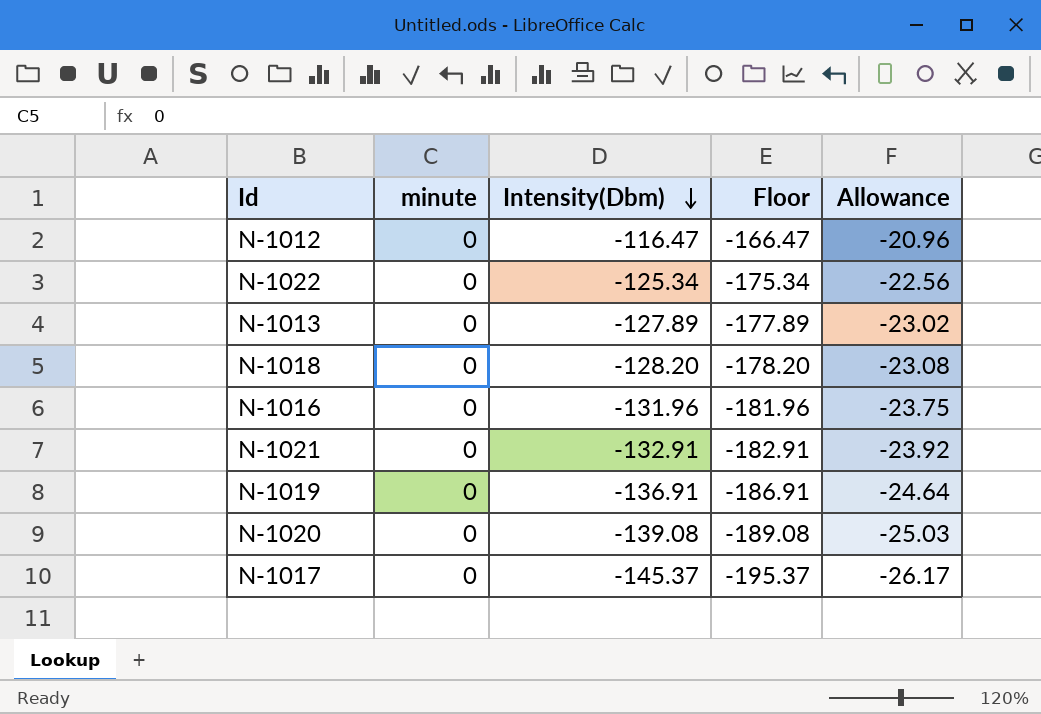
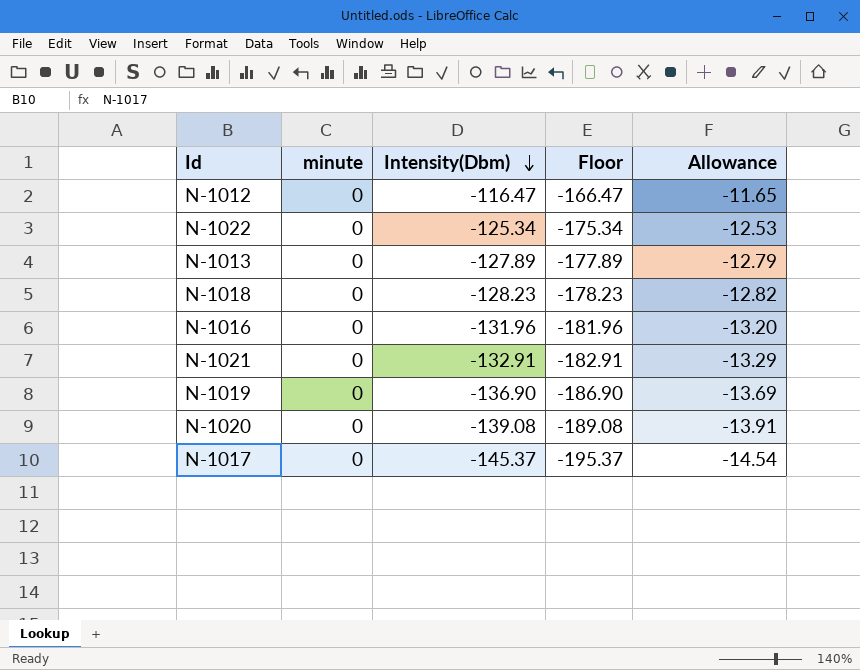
column Allowance | formula: [Intensity(Dbm)] * 0.18 -> [Intensity(Dbm)] * 0.1
N-1018 | Intensity(Dbm): -128.20 -> -128.23
N-1018 | Floor: -178.20 -> -178.23
N-1019 | Intensity(Dbm): -136.91 -> -136.90
N-1019 | Floor: -186.91 -> -186.90

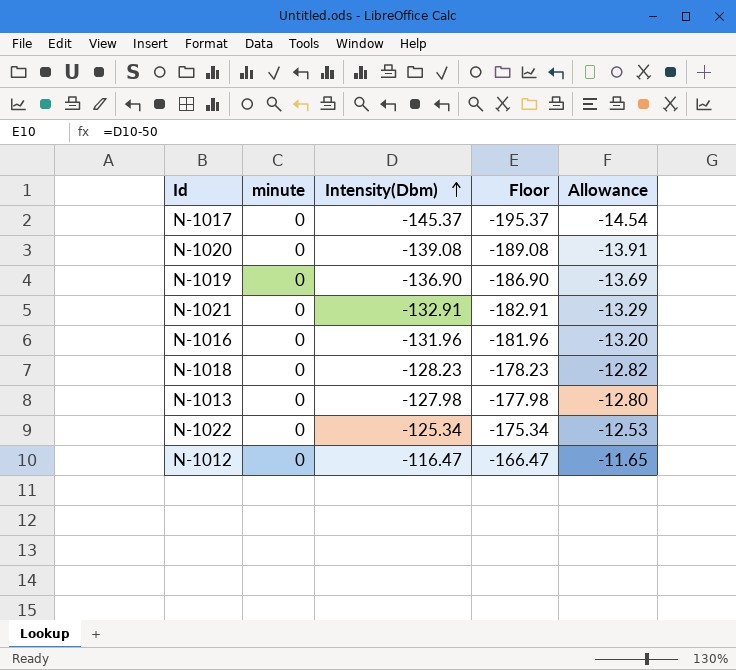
row order: Intensity(Dbm) descending -> Intensity(Dbm) ascending
N-1013 | Intensity(Dbm): -127.89 -> -127.98
N-1013 | Floor: -177.89 -> -177.98
N-1013 | Allowance: -12.79 -> -12.80

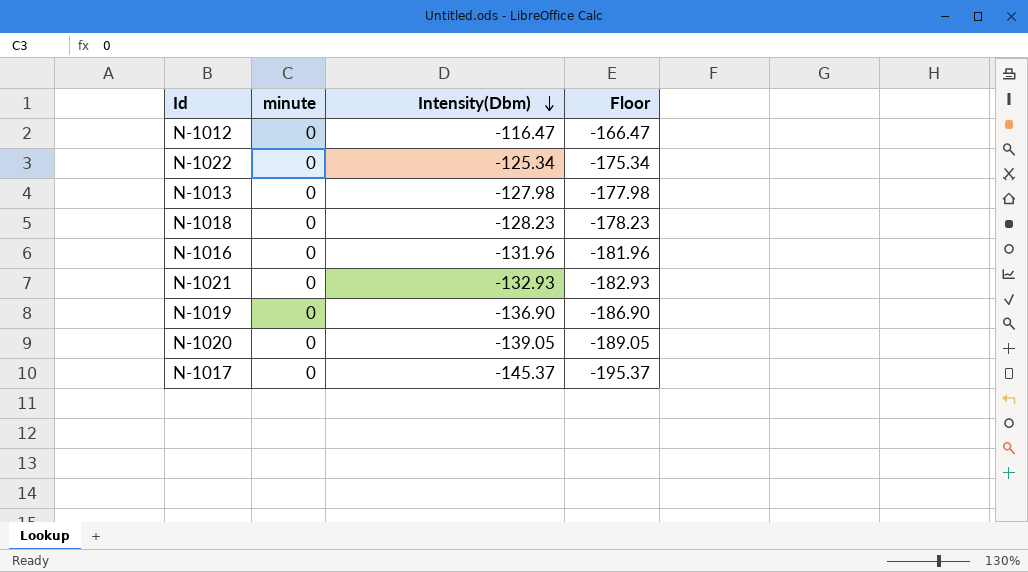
row order: Intensity(Dbm) ascending -> Intensity(Dbm) descending
column Allowance | formula: [Intensity(Dbm)] * 0.1 -> none
N-1021 | Intensity(Dbm): -132.91 -> -132.93
N-1021 | Floor: -182.91 -> -182.93
N-1020 | Intensity(Dbm): -139.08 -> -139.05
N-1020 | Floor: -189.08 -> -189.05

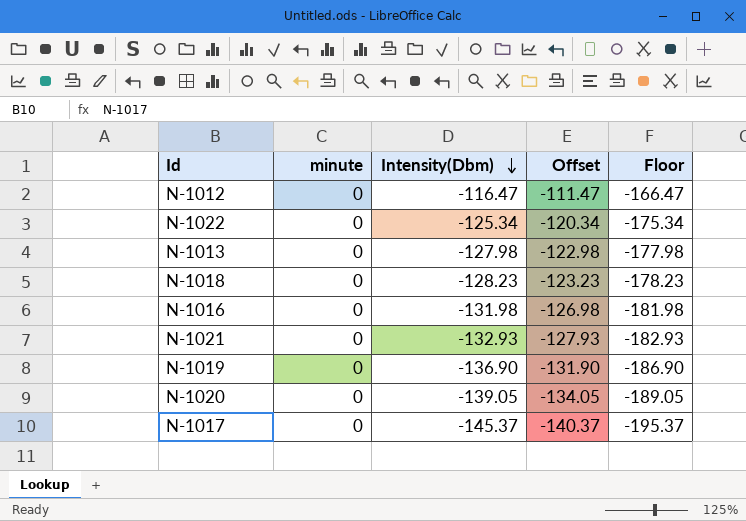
column Offset | formula: none -> [Intensity(Dbm)] + 5
N-1016 | Intensity(Dbm): -131.96 -> -131.98
N-1016 | Floor: -181.96 -> -181.98

